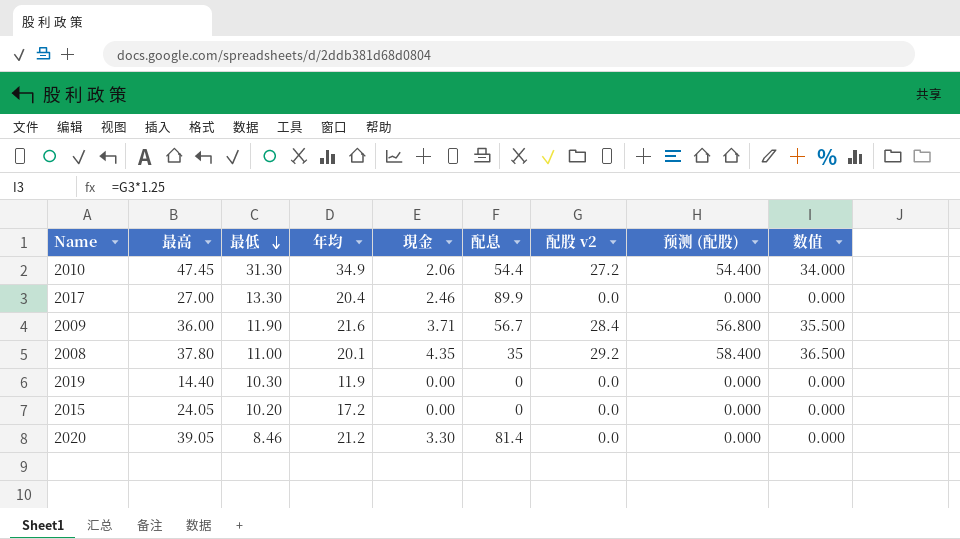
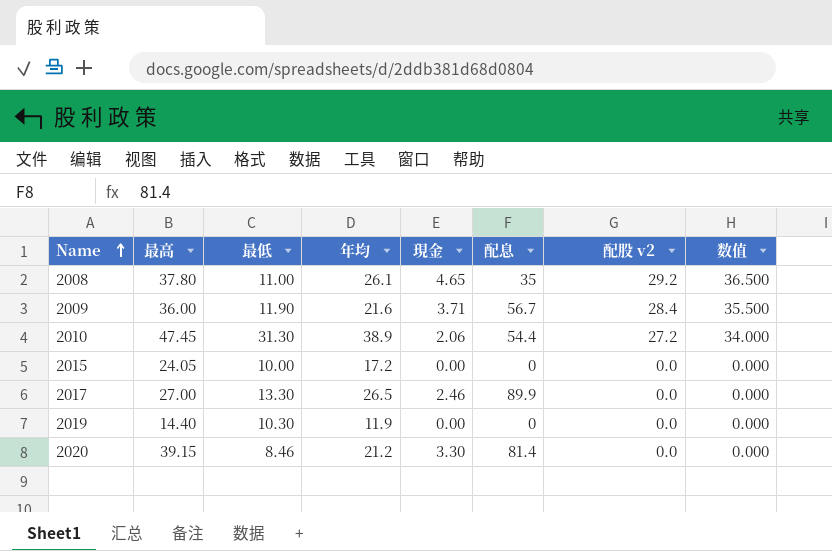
row order: 最低 descending -> Name ascending
column 预测 (配股) | formula: [配股 v2] * 2 -> none
2008 | 年均: 20.1 -> 26.1
2008 | 現金: 4.35 -> 4.65
2010 | 年均: 34.9 -> 38.9
2015 | 最低: 10.20 -> 10.00
2017 | 年均: 20.4 -> 26.5
2020 | 最高: 39.05 -> 39.15

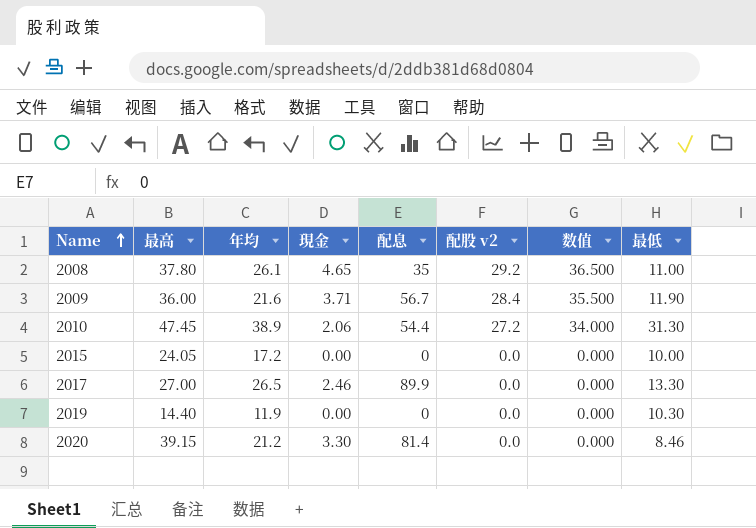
column 最低 | position: 3 -> 8

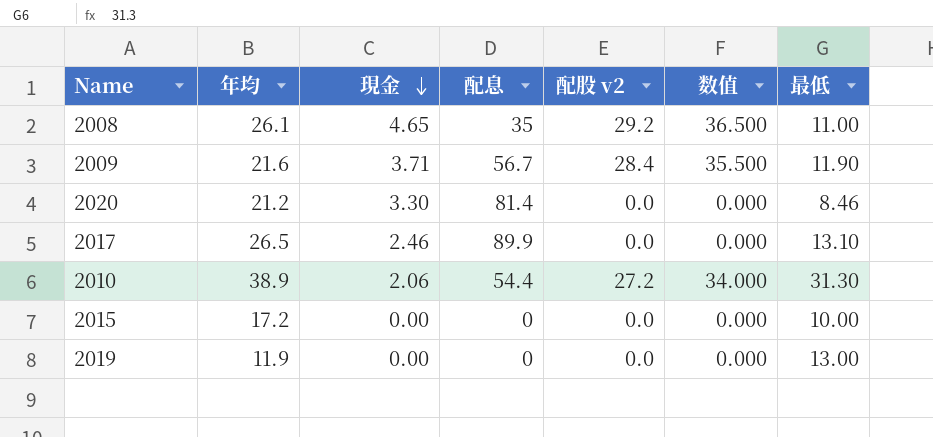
row order: Name ascending -> 現金 descending
column 最高 | position: 2 -> none
2017 | 最低: 13.30 -> 13.10
2019 | 最低: 10.30 -> 13.00

